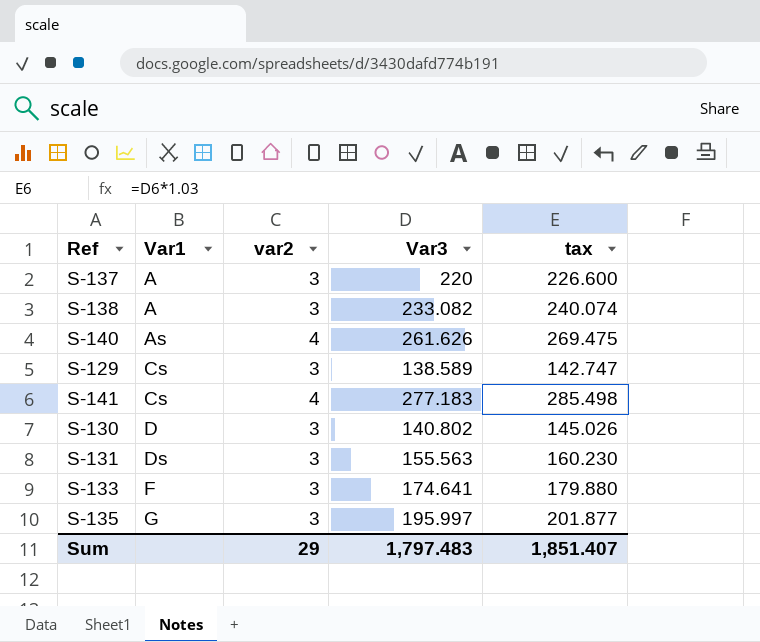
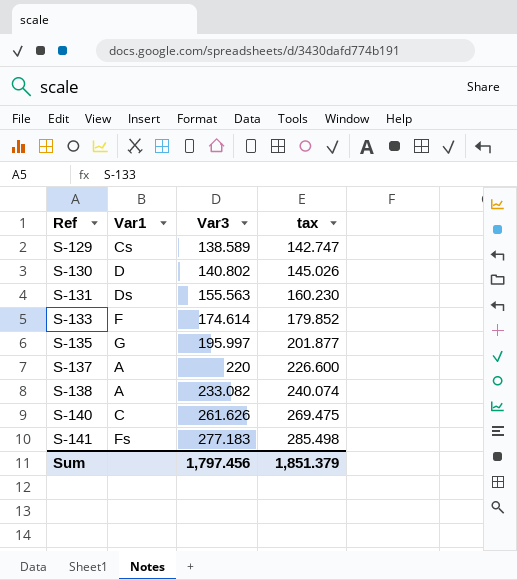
row order: Var1 ascending -> Ref ascending
column var2 | position: 3 -> none
S-133 | Var3: 174.641 -> 174.614
S-133 | tax: 179.880 -> 179.852
S-140 | Var1: As -> C
S-141 | Var1: Cs -> Fs
Sum | Var3: 1,797.483 -> 1,797.456
Sum | tax: 1,851.407 -> 1,851.379

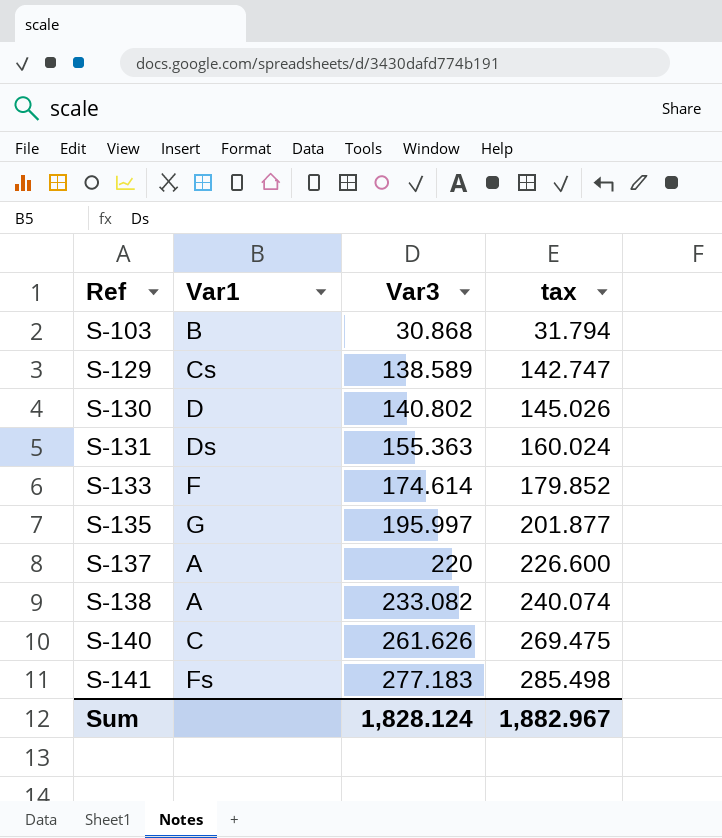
row S-103: none -> B | 30.868 | 31.794
S-131 | Var3: 155.563 -> 155.363
S-131 | tax: 160.230 -> 160.024
Sum | Var3: 1,797.456 -> 1,828.124
Sum | tax: 1,851.379 -> 1,882.967

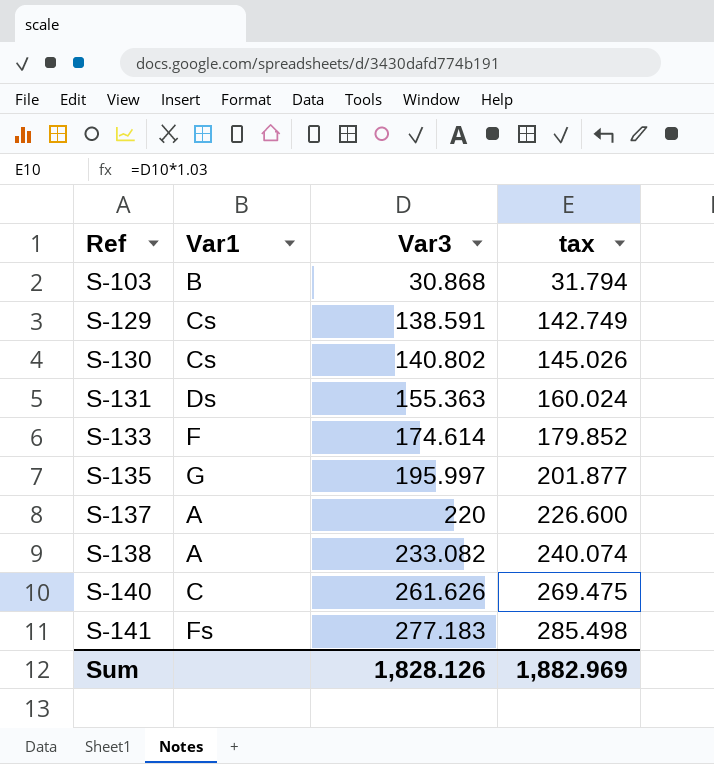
S-129 | Var3: 138.589 -> 138.591
S-129 | tax: 142.747 -> 142.749
S-130 | Var1: D -> Cs
Sum | Var3: 1,828.124 -> 1,828.126
Sum | tax: 1,882.967 -> 1,882.969

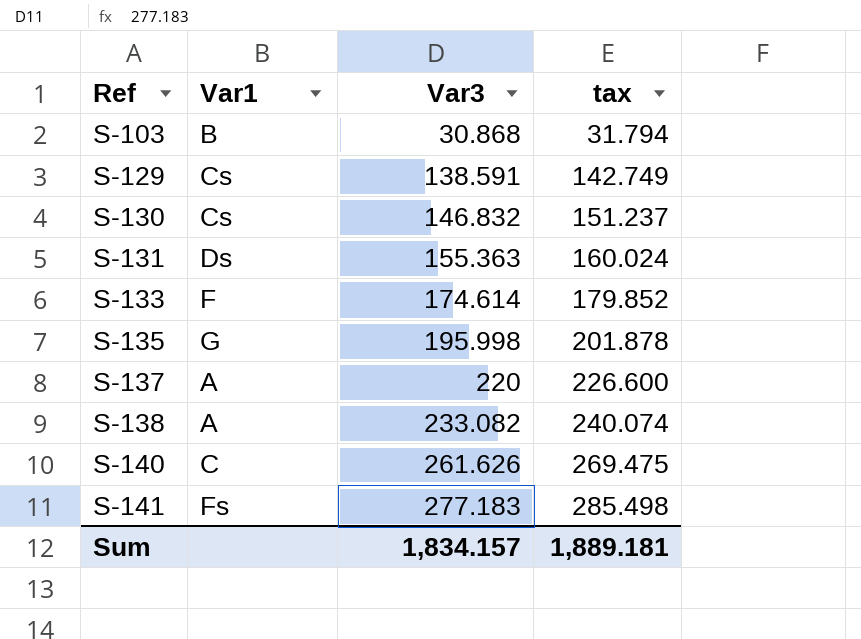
S-130 | Var3: 140.802 -> 146.832
S-130 | tax: 145.026 -> 151.237
S-135 | Var3: 195.997 -> 195.998
S-135 | tax: 201.877 -> 201.878
Sum | Var3: 1,828.126 -> 1,834.157
Sum | tax: 1,882.969 -> 1,889.181

